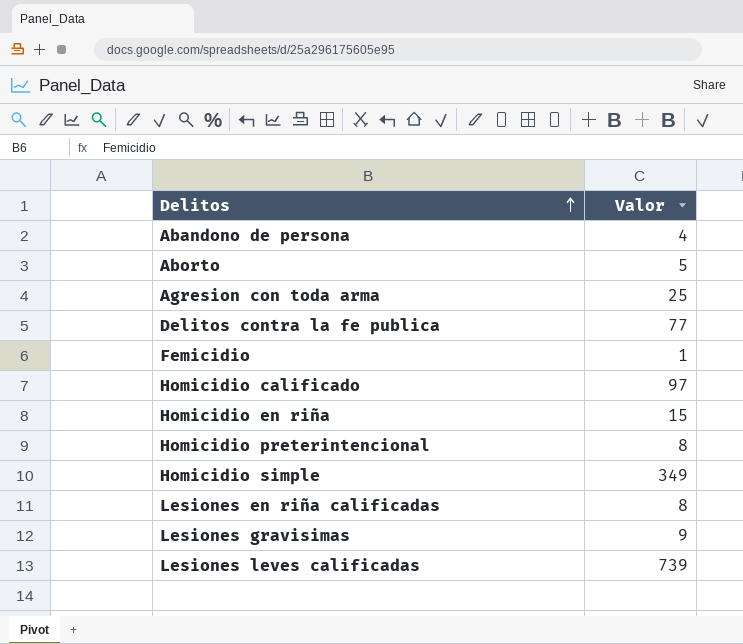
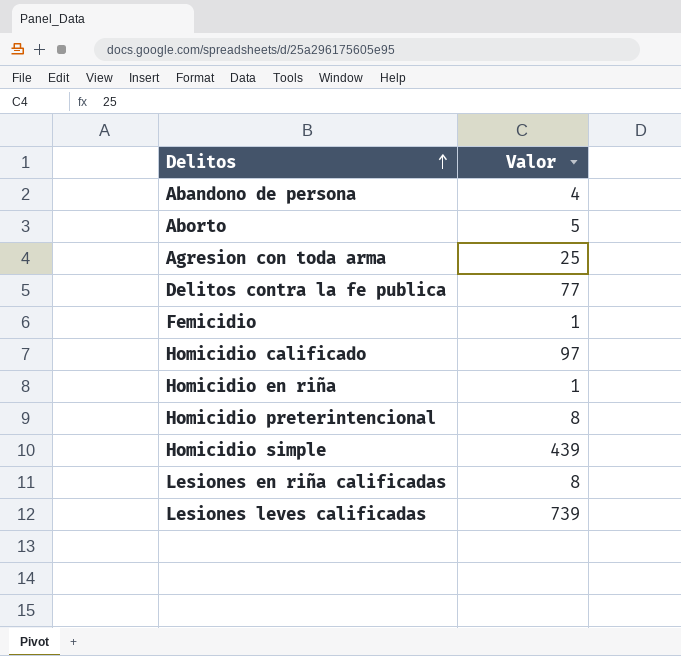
row Lesiones gravisimas: 9 -> none
Homicidio en riña | Valor: 15 -> 1
Homicidio simple | Valor: 349 -> 439

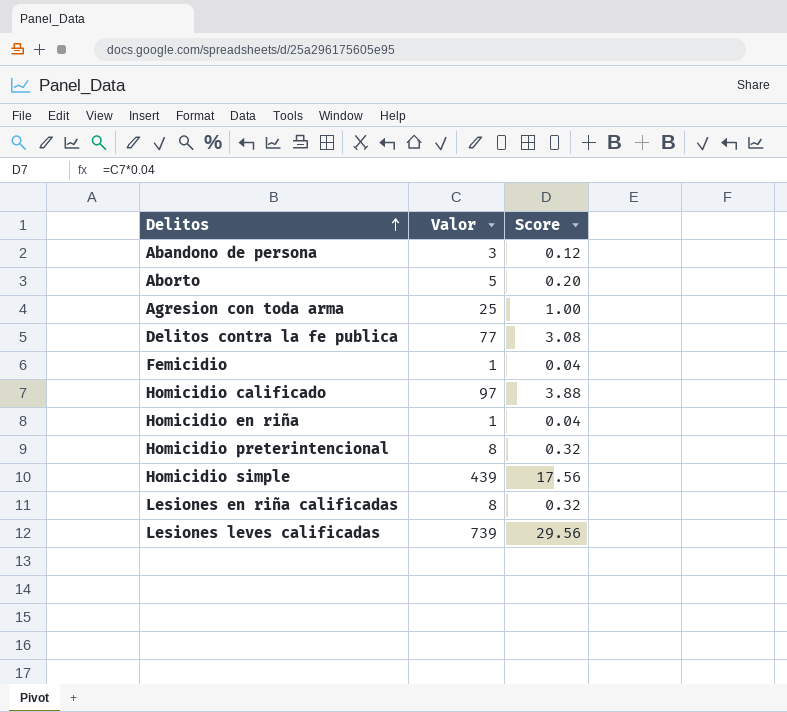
column Score | formula: none -> [Valor] * 0.04
Abandono de persona | Valor: 4 -> 3

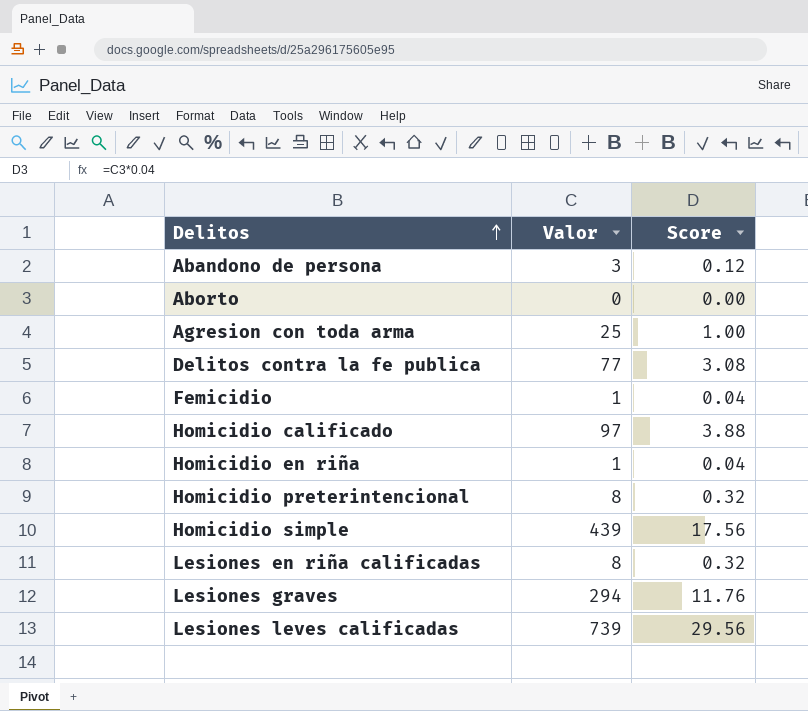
Aborto | Valor: 5 -> 0
Aborto | Score: 0.20 -> 0.00
row Lesiones graves: none -> 294 | 11.76

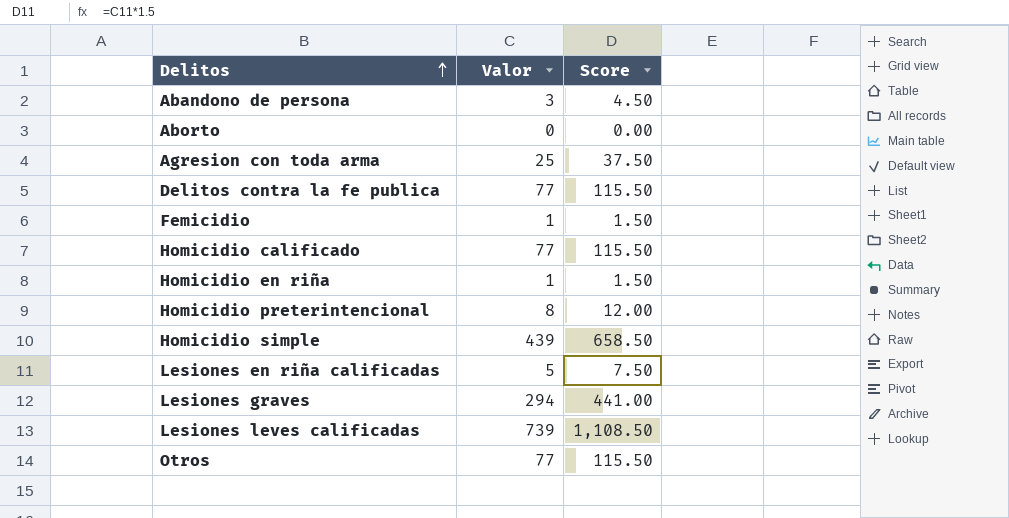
column Score | formula: [Valor] * 0.04 -> [Valor] * 1.5
Homicidio calificado | Valor: 97 -> 77
Lesiones en riña calificadas | Valor: 8 -> 5
row Otros: none -> 77 | 115.50

